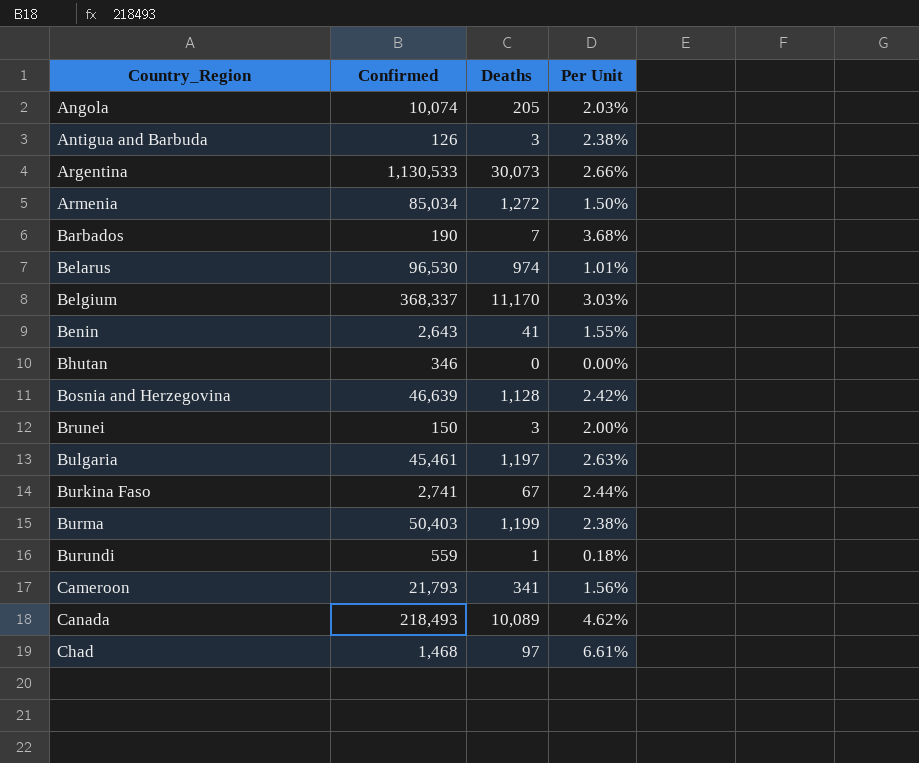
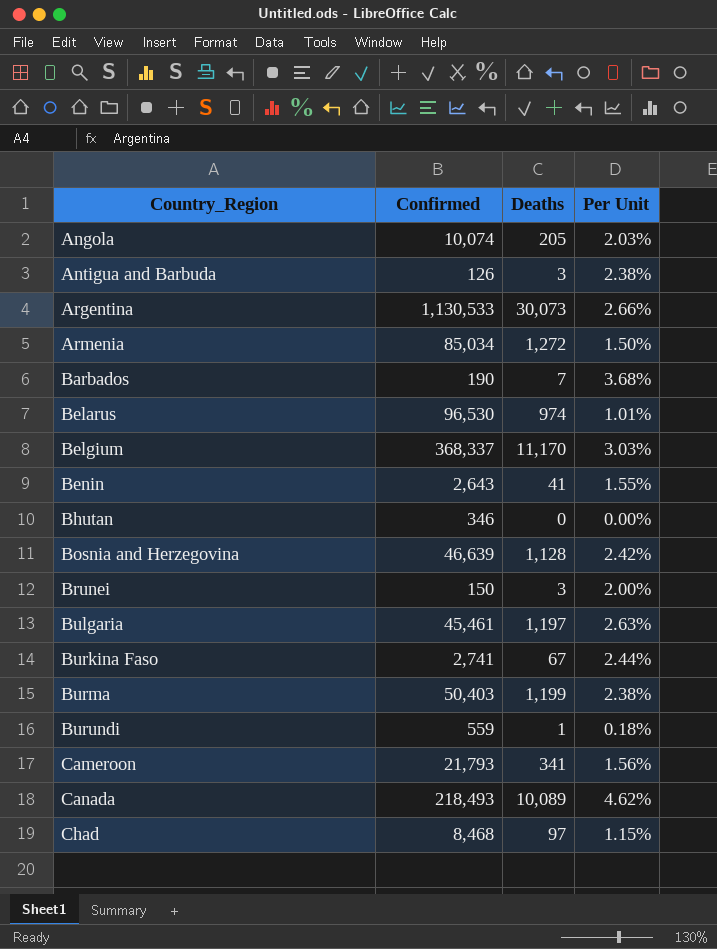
Chad | Confirmed: 1,468 -> 8,468
Chad | Per Unit: 6.61% -> 1.15%

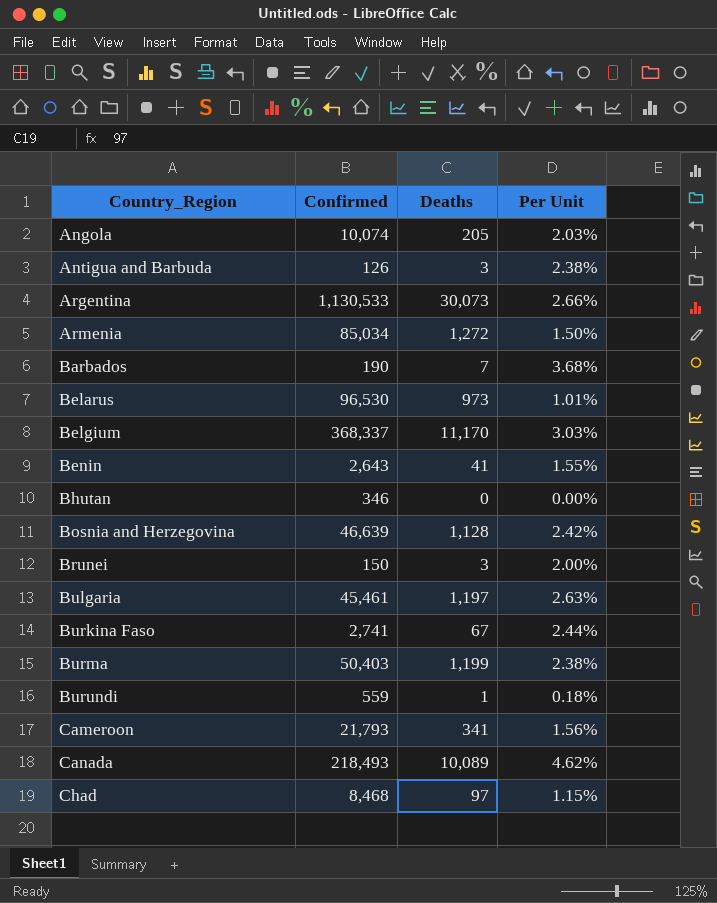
Belarus | Deaths: 974 -> 973

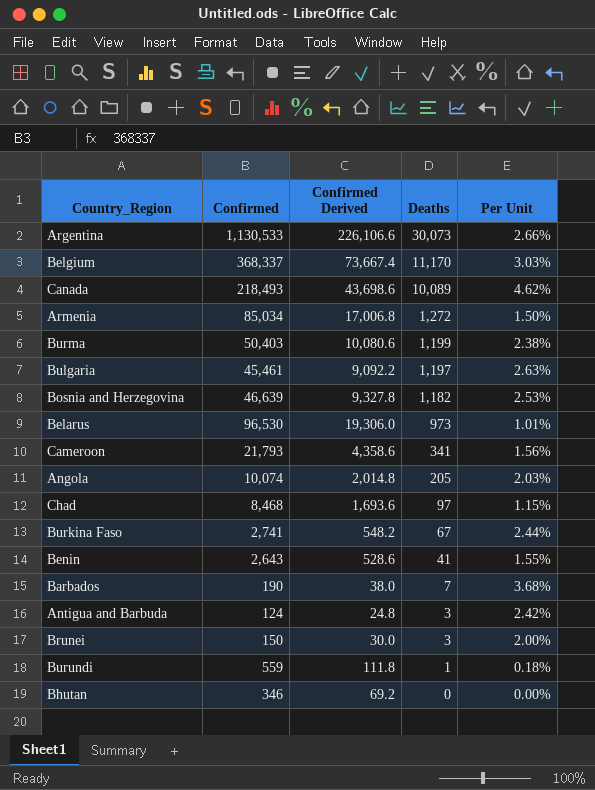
row order: Country_Region ascending -> Deaths descending
column Confirmed Derived | formula: none -> [Confirmed] * 0.2
Bosnia and Herzegovina | Deaths: 1,128 -> 1,182
Bosnia and Herzegovina | Per Unit: 2.42% -> 2.53%
Antigua and Barbuda | Confirmed: 126 -> 124
Antigua and Barbuda | Per Unit: 2.38% -> 2.42%

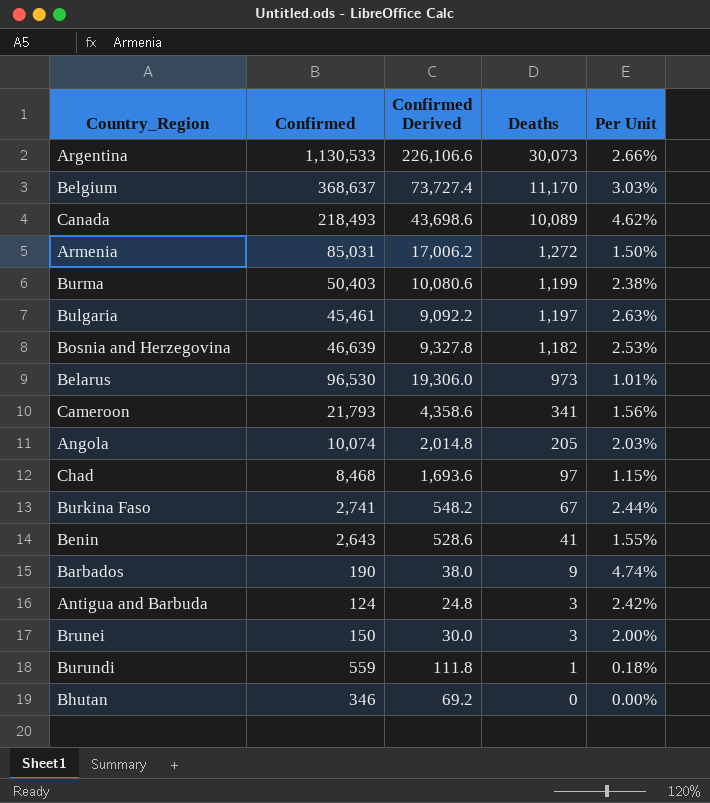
Belgium | Confirmed: 368,337 -> 368,637
Belgium | Confirmed Derived: 73,667.4 -> 73,727.4
Armenia | Confirmed: 85,034 -> 85,031
Armenia | Confirmed Derived: 17,006.8 -> 17,006.2
Barbados | Deaths: 7 -> 9
Barbados | Per Unit: 3.68% -> 4.74%

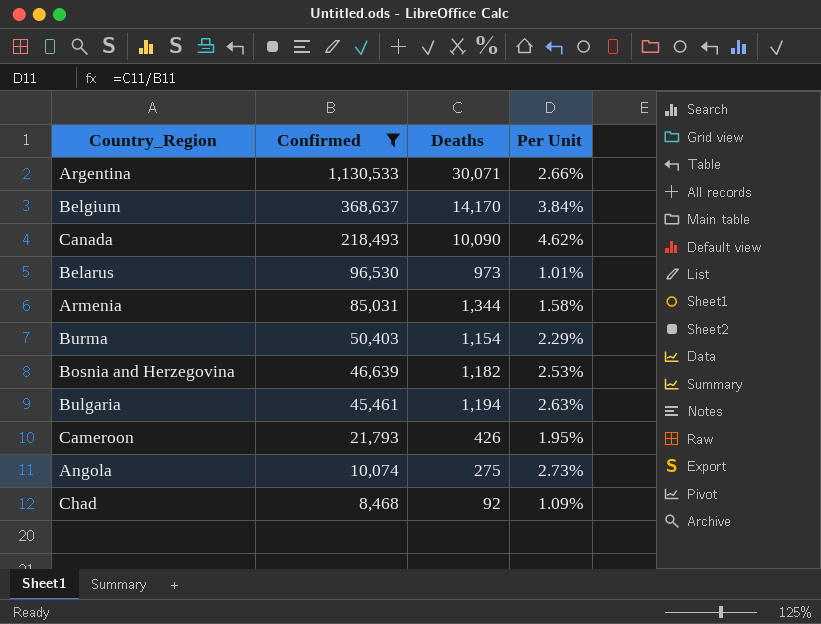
filter: none -> Confirmed >= 8,468
row order: Deaths descending -> Confirmed descending
column Confirmed Derived | formula: [Confirmed] * 0.2 -> none
Argentina | Deaths: 30,073 -> 30,071
Belgium | Deaths: 11,170 -> 14,170
Belgium | Per Unit: 3.03% -> 3.84%
Canada | Deaths: 10,089 -> 10,090
Armenia | Deaths: 1,272 -> 1,344
Armenia | Per Unit: 1.50% -> 1.58%
Burma | Deaths: 1,199 -> 1,154
Burma | Per Unit: 2.38% -> 2.29%
Bulgaria | Deaths: 1,197 -> 1,194
Cameroon | Deaths: 341 -> 426
Cameroon | Per Unit: 1.56% -> 1.95%
Angola | Deaths: 205 -> 275
Angola | Per Unit: 2.03% -> 2.73%
Chad | Deaths: 97 -> 92
Chad | Per Unit: 1.15% -> 1.09%

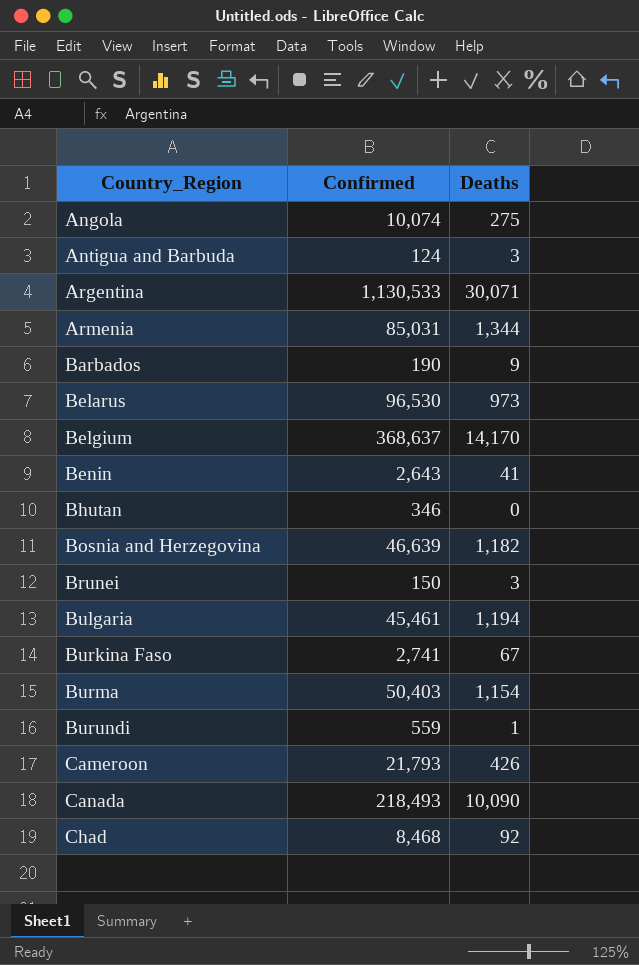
filter: Confirmed >= 8,468 -> none
row order: Confirmed descending -> Country_Region ascending
column Per Unit | formula: [Deaths] / [Confirmed] -> none

